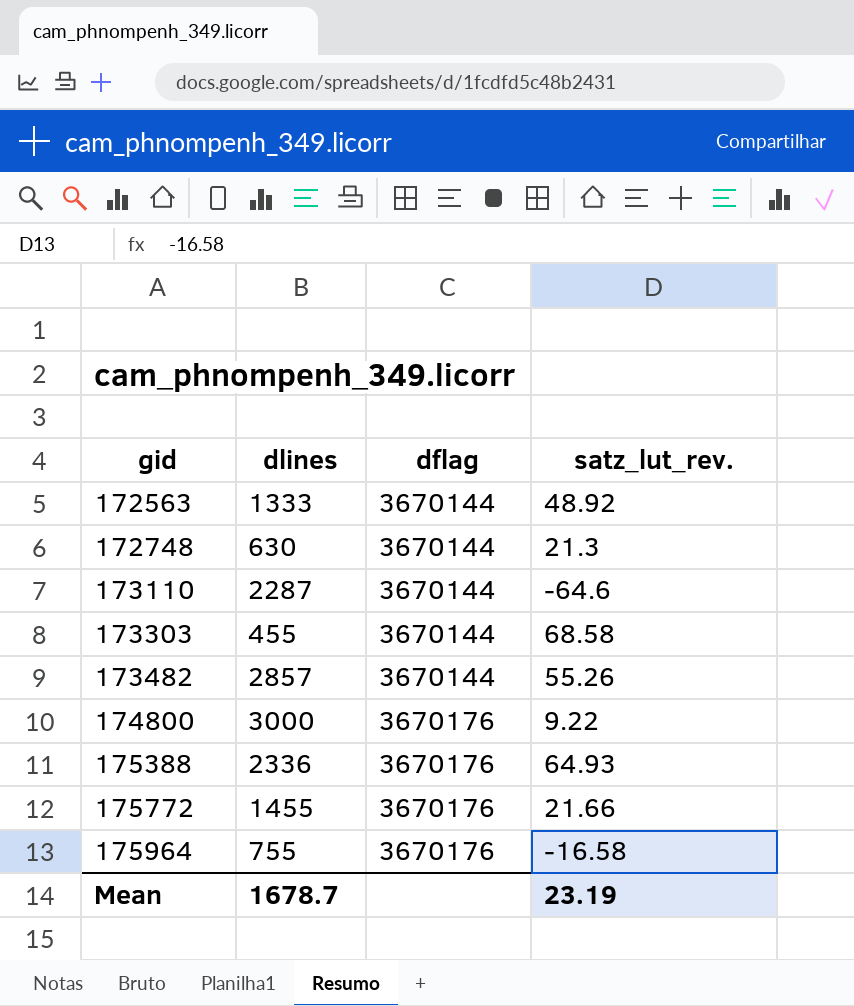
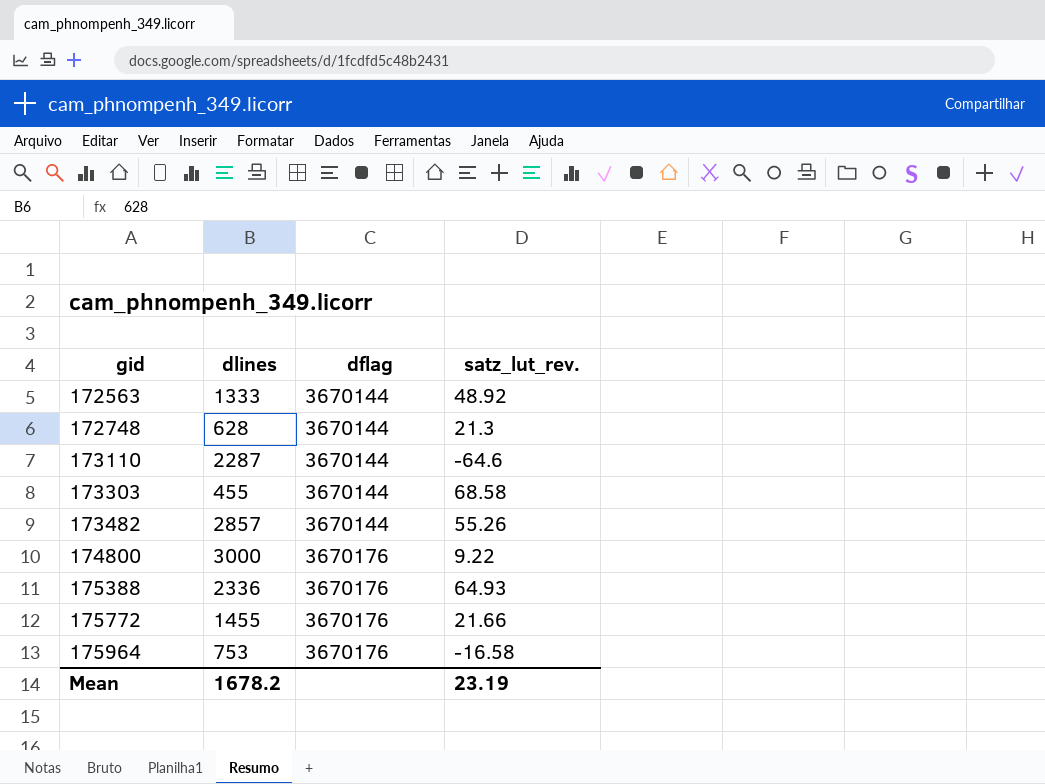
172748 | dlines: 630 -> 628
175964 | dlines: 755 -> 753
Mean | dlines: 1678.7 -> 1678.2

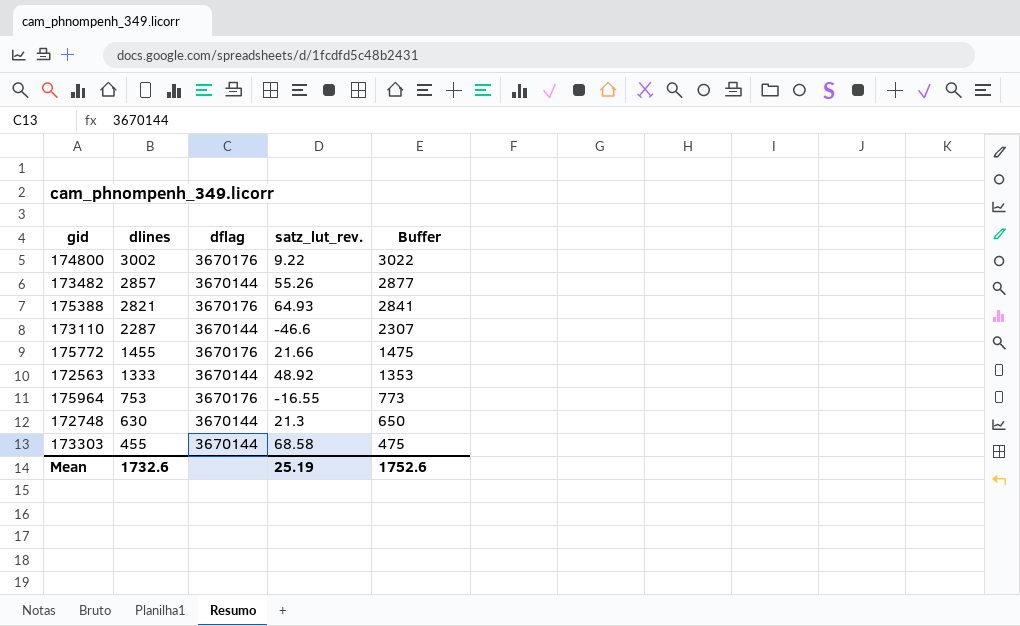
row order: gid ascending -> dlines descending
column Buffer | formula: none -> [dlines] + 20
174800 | dlines: 3000 -> 3002
175388 | dlines: 2336 -> 2821
173110 | satz_lut_rev.: -64.6 -> -46.6
175964 | satz_lut_rev.: -16.58 -> -16.55
172748 | dlines: 628 -> 630
Mean | dlines: 1678.2 -> 1732.6
Mean | satz_lut_rev.: 23.19 -> 25.19

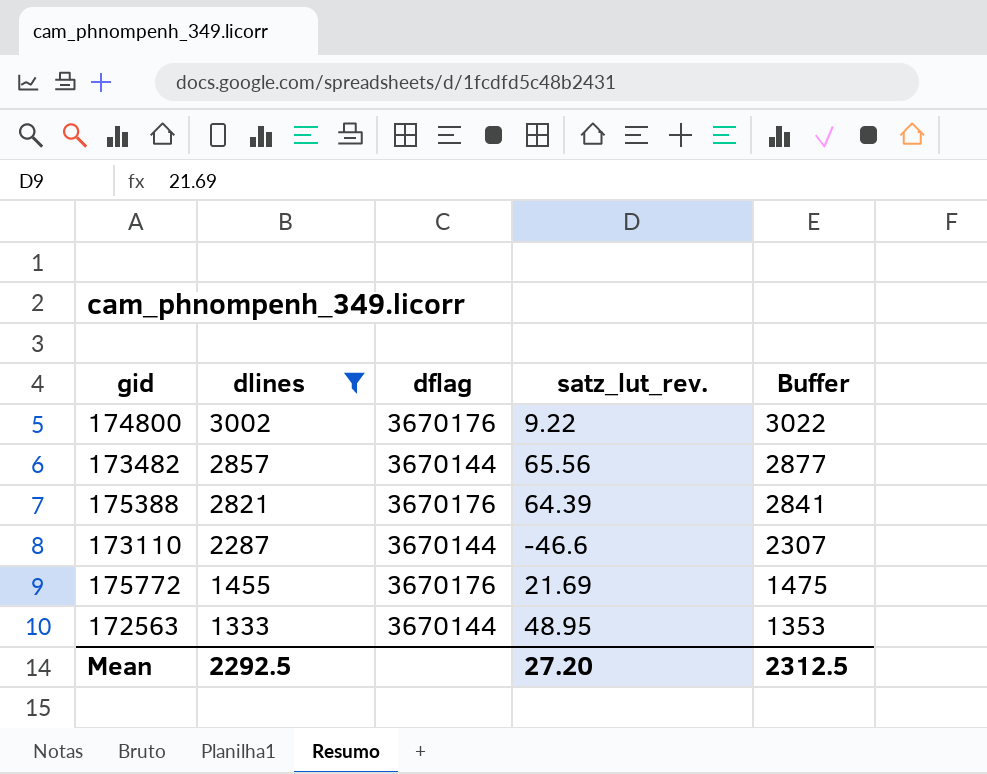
filter: none -> dlines >= 1333
173482 | satz_lut_rev.: 55.26 -> 65.56
175388 | satz_lut_rev.: 64.93 -> 64.39
175772 | satz_lut_rev.: 21.66 -> 21.69
172563 | satz_lut_rev.: 48.92 -> 48.95
Mean | dlines: 1732.6 -> 2292.5
Mean | satz_lut_rev.: 25.19 -> 27.20
Mean | Buffer: 1752.6 -> 2312.5

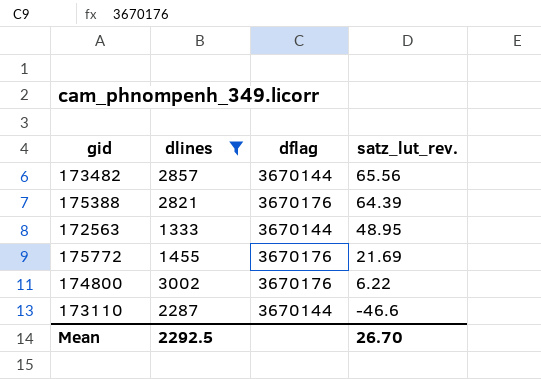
row order: dlines descending -> satz_lut_rev. descending
column Buffer | formula: [dlines] + 20 -> none
174800 | satz_lut_rev.: 9.22 -> 6.22
Mean | satz_lut_rev.: 27.20 -> 26.70

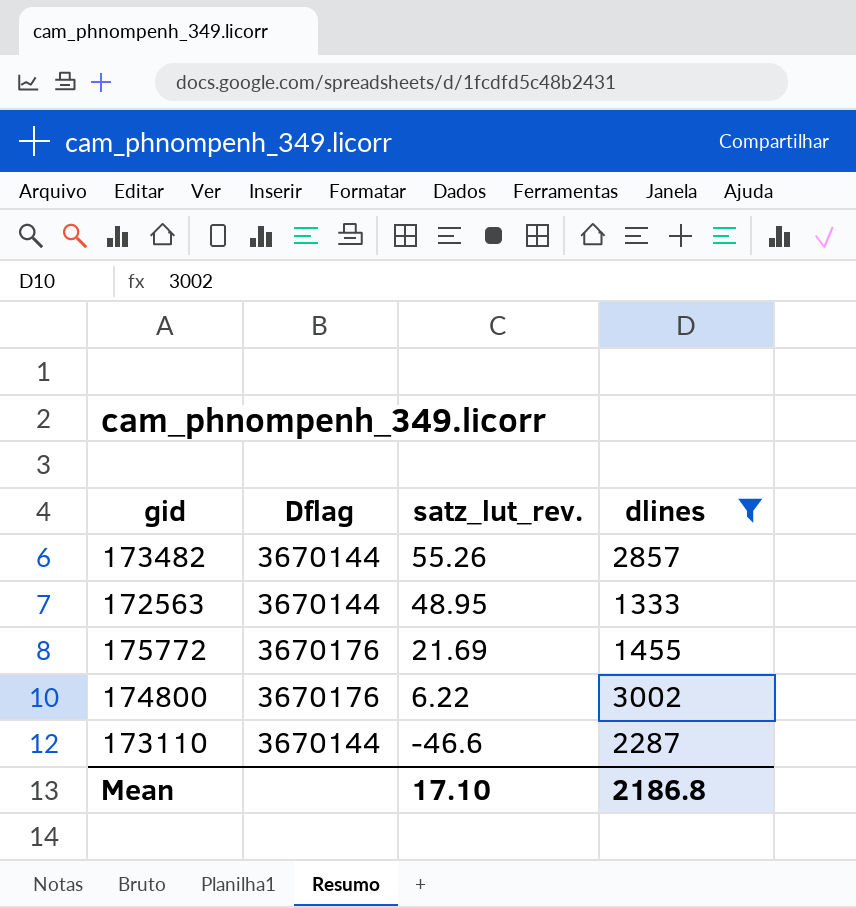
column name: dflag -> Dflag
column dlines | position: 2 -> 4
row 175388: 2821 | 3670176 | 64.39 -> none
173482 | satz_lut_rev.: 65.56 -> 55.26
Mean | satz_lut_rev.: 26.70 -> 17.10
Mean | dlines: 2292.5 -> 2186.8

